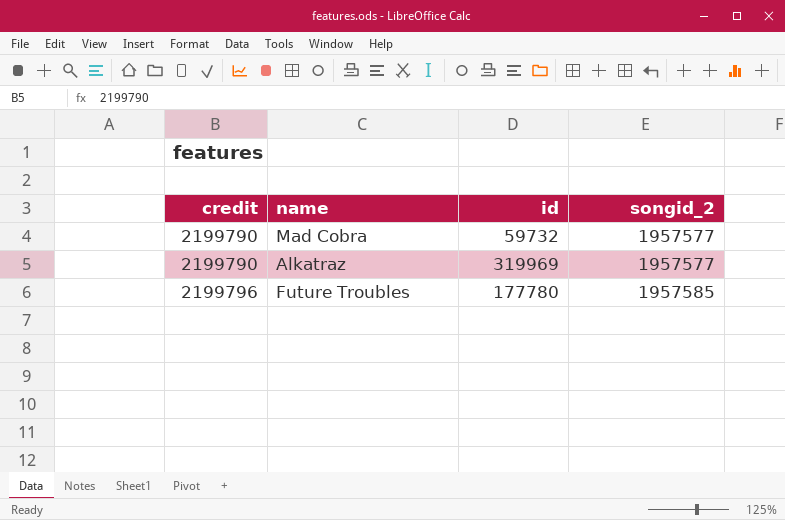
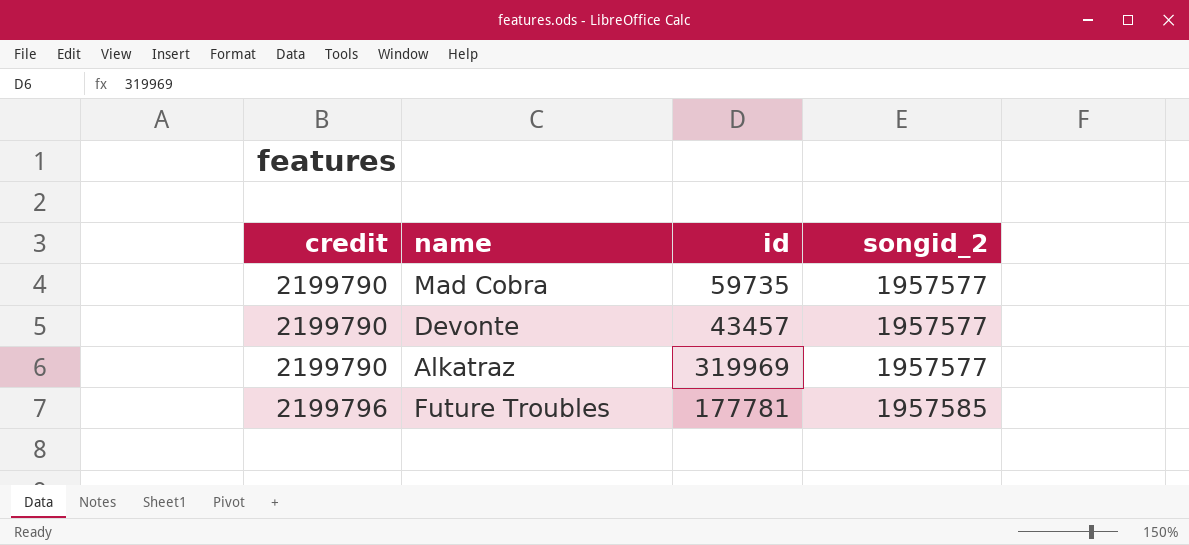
Mad Cobra | id: 59732 -> 59735
row Devonte: none -> 2199790 | 43457 | 1957577
Future Troubles | id: 177780 -> 177781

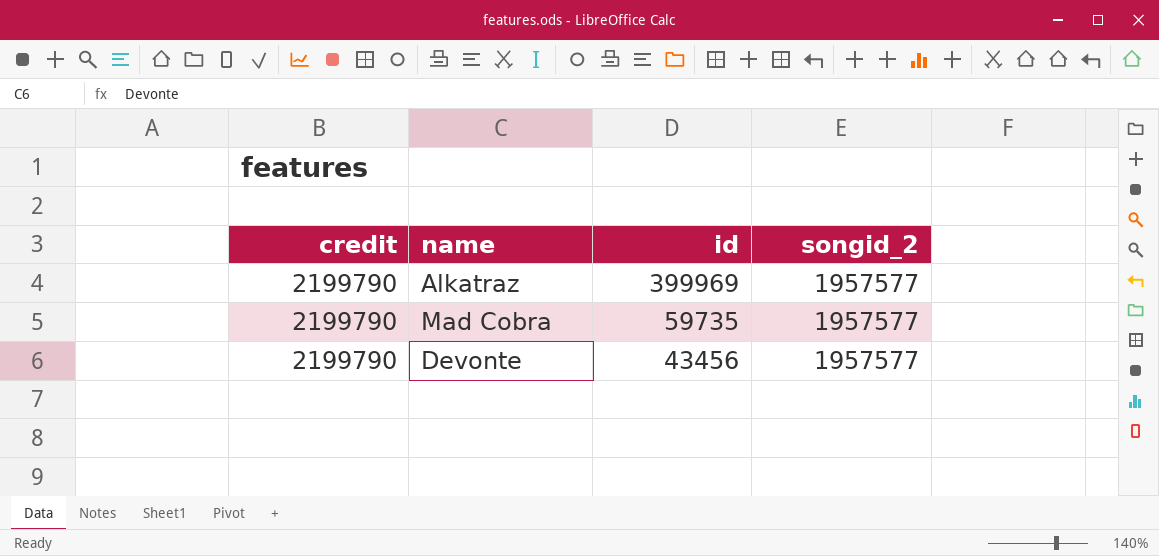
row order: credit ascending -> id descending
row Future Troubles: 2199796 | 177781 | 1957585 -> none
Alkatraz | id: 319969 -> 399969
Devonte | id: 43457 -> 43456

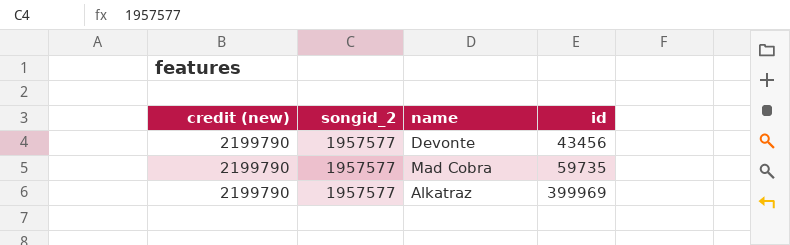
row order: id descending -> id ascending
column name: credit -> credit (new)
column songid_2 | position: 4 -> 2

